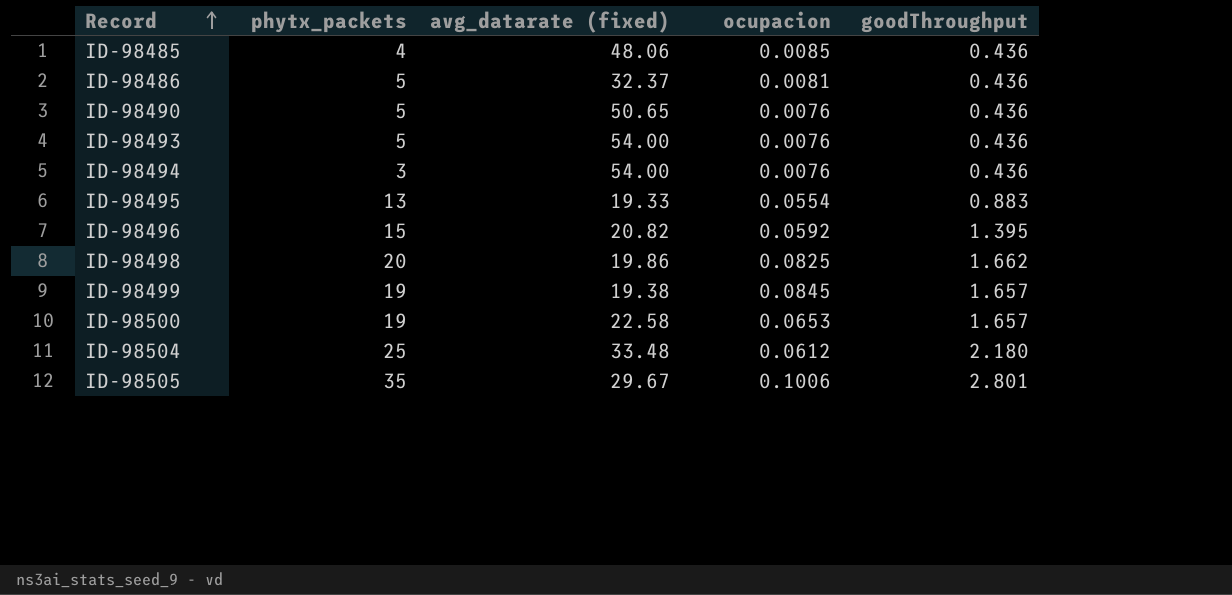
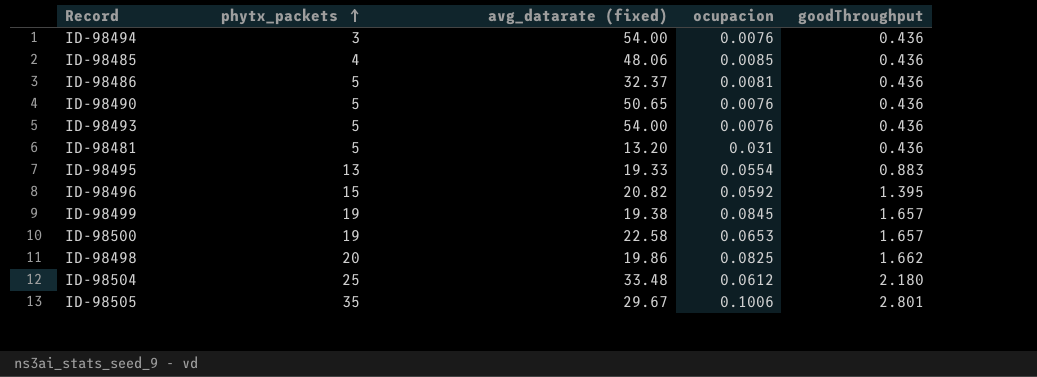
row order: Record ascending -> phytx_packets ascending
row ID-98481: none -> 5 | 13.20 | 0.031 | 0.436

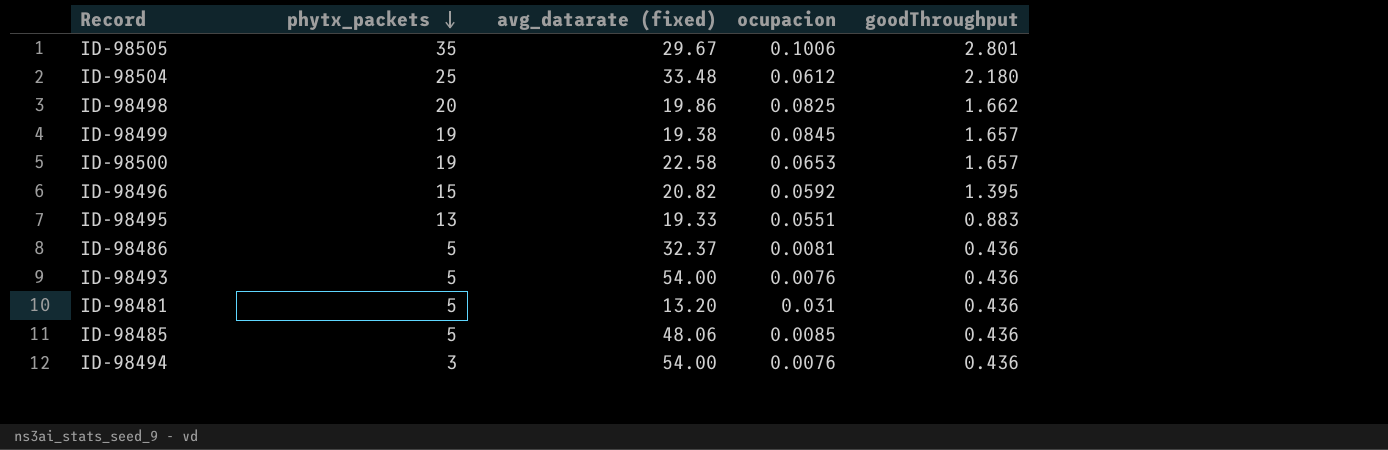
row order: phytx_packets ascending -> phytx_packets descending
row ID-98490: 5 | 50.65 | 0.0076 | 0.436 -> none
ID-98495 | ocupacion: 0.0554 -> 0.0551
ID-98485 | phytx_packets: 4 -> 5

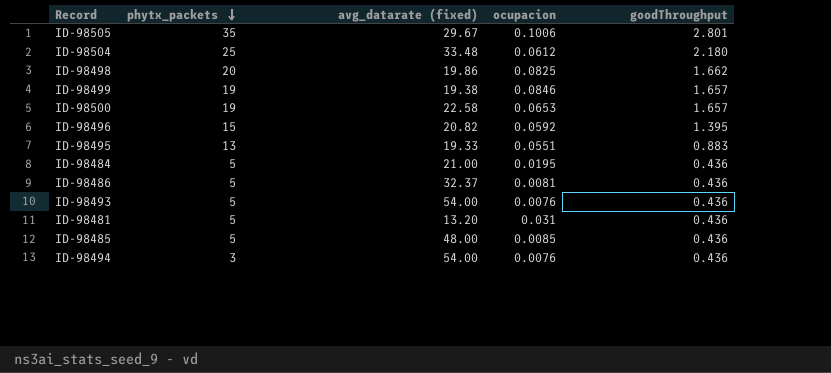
ID-98499 | ocupacion: 0.0845 -> 0.0846
row ID-98484: none -> 5 | 21.00 | 0.0195 | 0.436
ID-98485 | avg_datarate (fixed): 48.06 -> 48.00

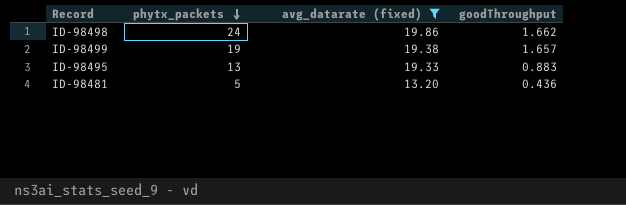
filter: none -> avg_datarate (fixed) <= 19.86
column ocupacion | position: 4 -> none
ID-98498 | phytx_packets: 20 -> 24

